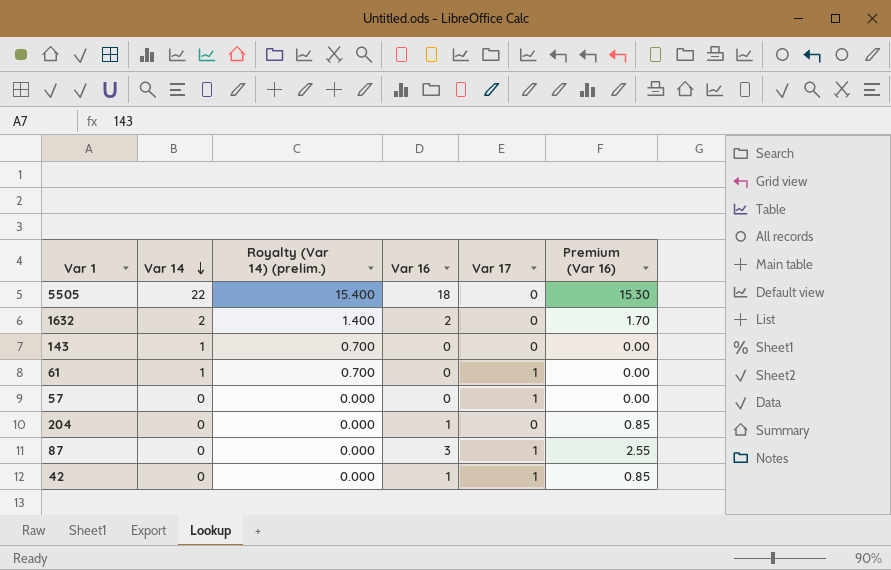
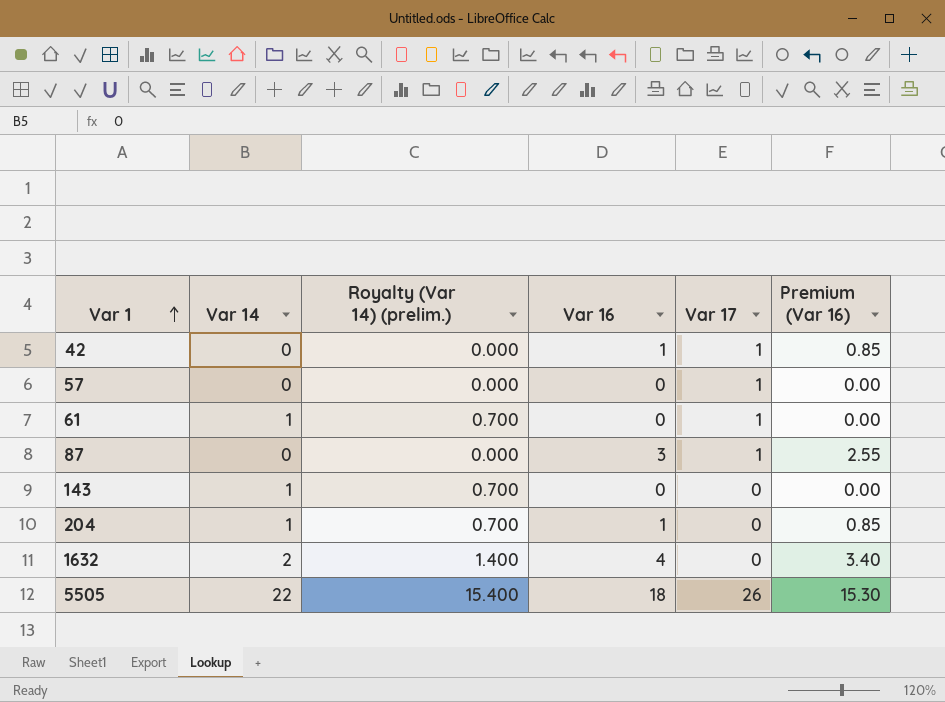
row order: Var 14 descending -> Var 1 ascending
204 | Var 14: 0 -> 1
204 | Royalty (Var 14) (prelim.): 0.000 -> 0.700
1632 | Var 16: 2 -> 4
1632 | Premium (Var 16): 1.70 -> 3.40
5505 | Var 17: 0 -> 26

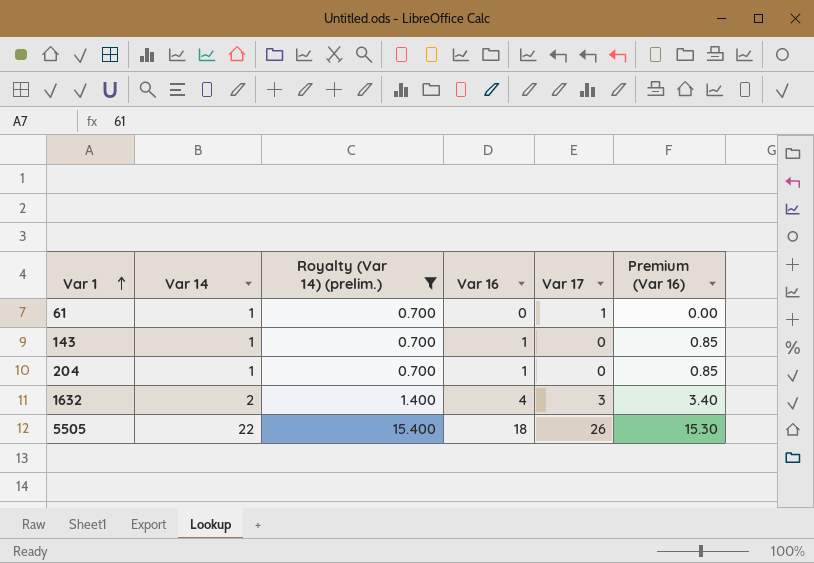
filter: none -> Royalty (Var 14) (prelim.) != 0.000
143 | Var 16: 0 -> 1
143 | Premium (Var 16): 0.00 -> 0.85
1632 | Var 17: 0 -> 3

